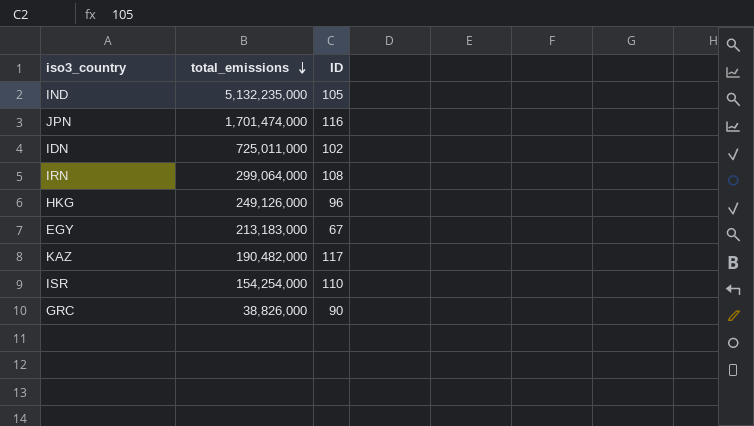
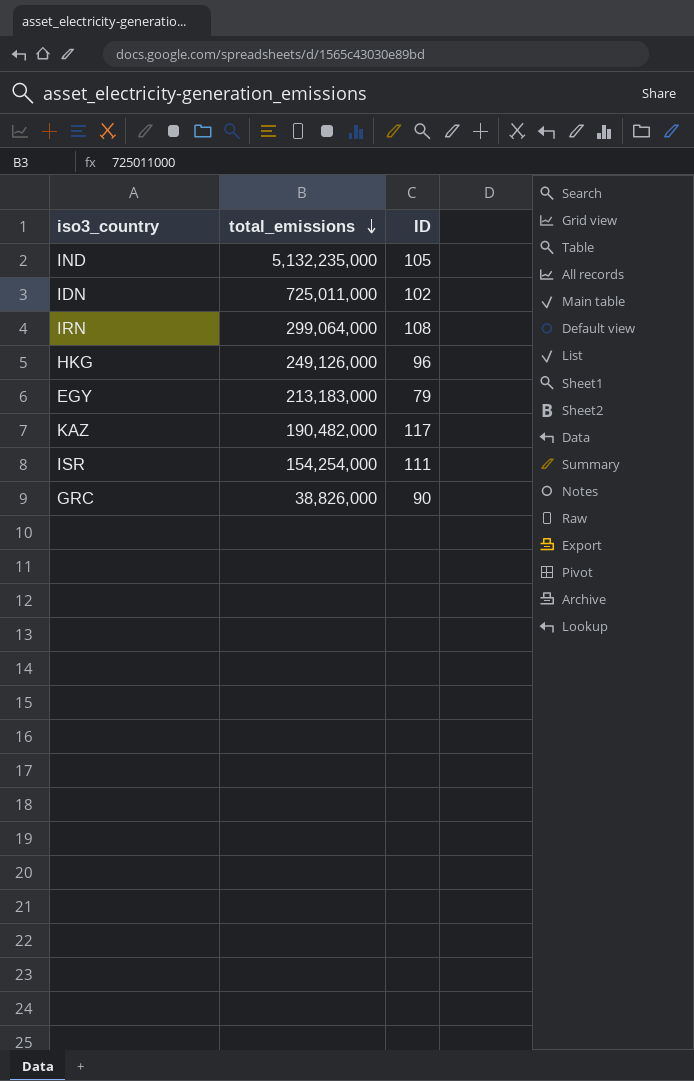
row JPN: 1,701,474,000 | 116 -> none
EGY | ID: 67 -> 79
ISR | ID: 110 -> 111

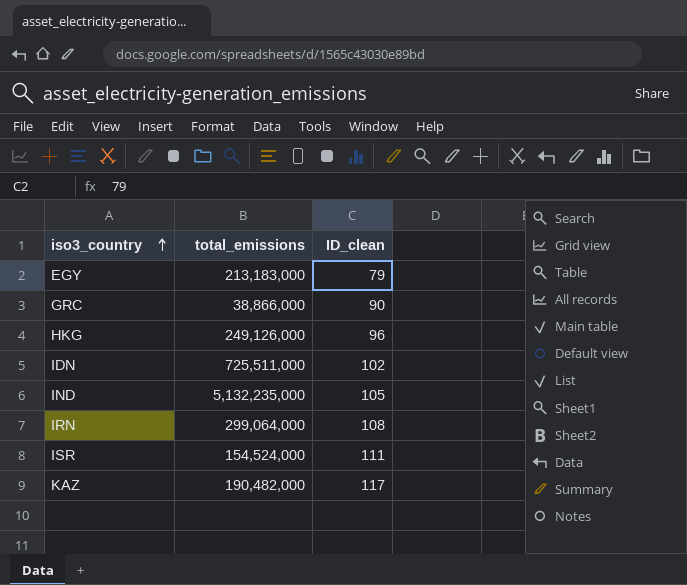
row order: total_emissions descending -> iso3_country ascending
column name: ID -> ID_clean
GRC | total_emissions: 38,826,000 -> 38,866,000
IDN | total_emissions: 725,011,000 -> 725,511,000
ISR | total_emissions: 154,254,000 -> 154,524,000

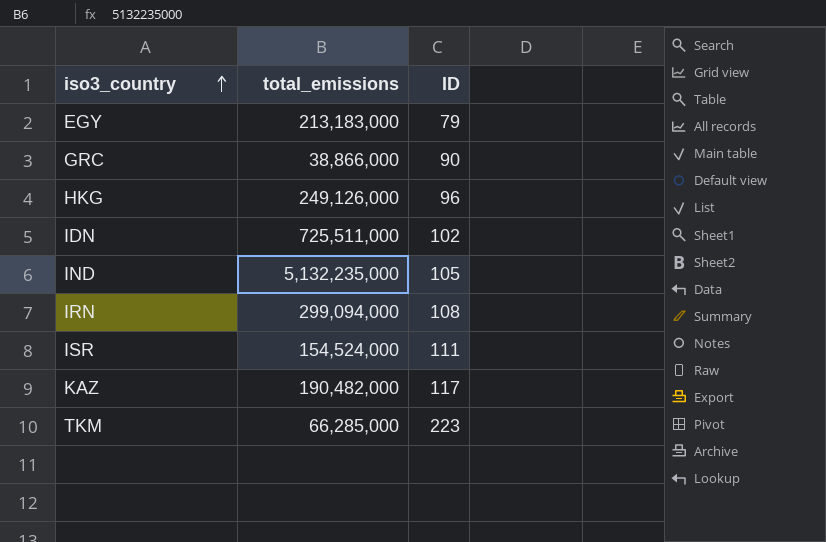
column name: ID_clean -> ID
IRN | total_emissions: 299,064,000 -> 299,094,000
row TKM: none -> 66,285,000 | 223

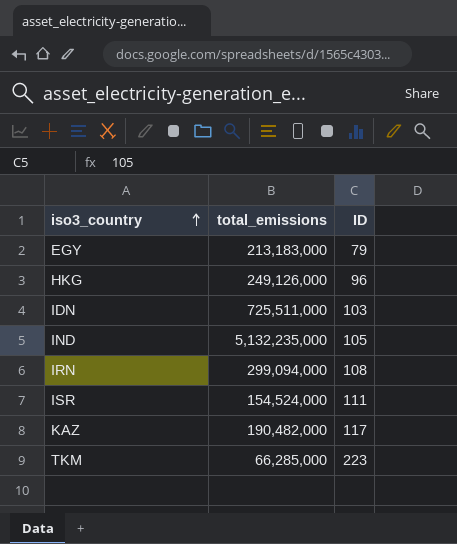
row GRC: 38,866,000 | 90 -> none
IDN | ID: 102 -> 103

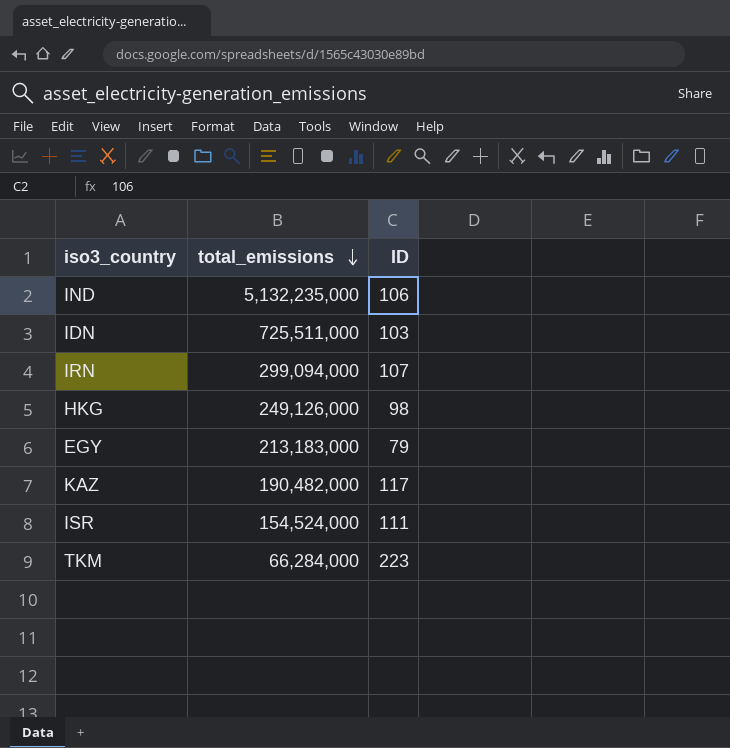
row order: iso3_country ascending -> total_emissions descending
IND | ID: 105 -> 106
IRN | ID: 108 -> 107
HKG | ID: 96 -> 98
TKM | total_emissions: 66,285,000 -> 66,284,000

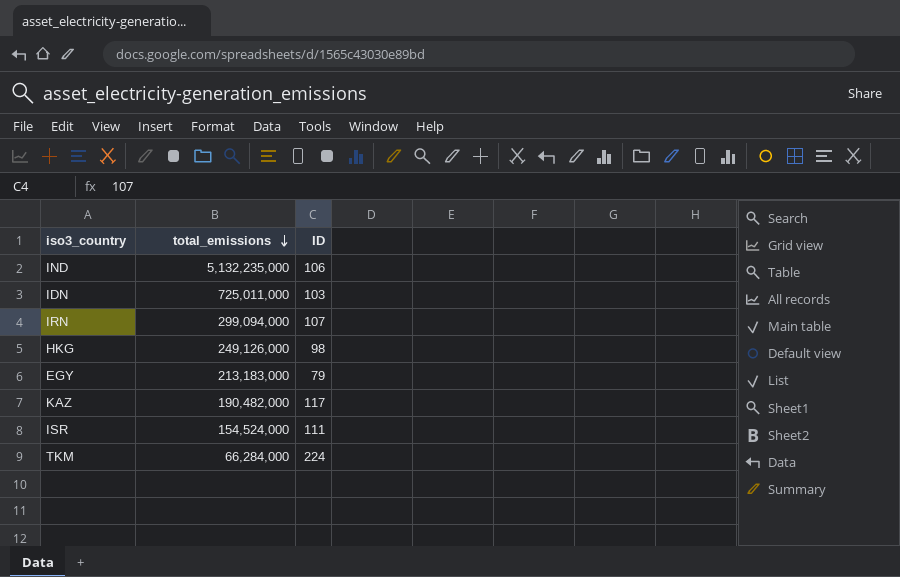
IDN | total_emissions: 725,511,000 -> 725,011,000
TKM | ID: 223 -> 224

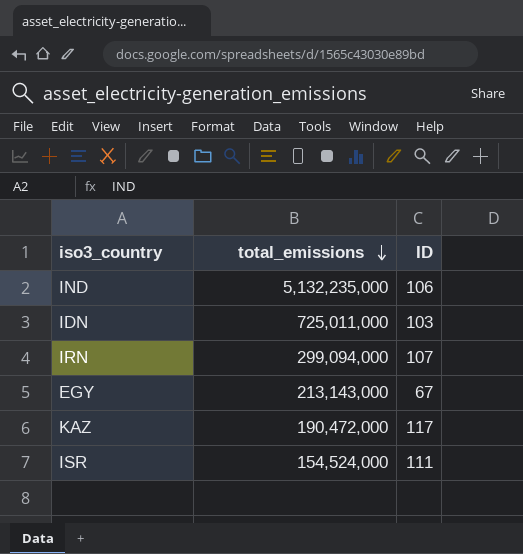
row HKG: 249,126,000 | 98 -> none
row TKM: 66,284,000 | 224 -> none
EGY | total_emissions: 213,183,000 -> 213,143,000
EGY | ID: 79 -> 67
KAZ | total_emissions: 190,482,000 -> 190,472,000

